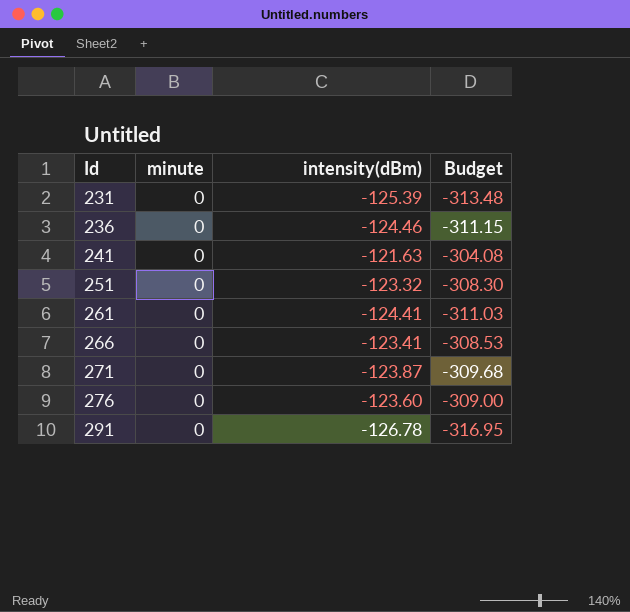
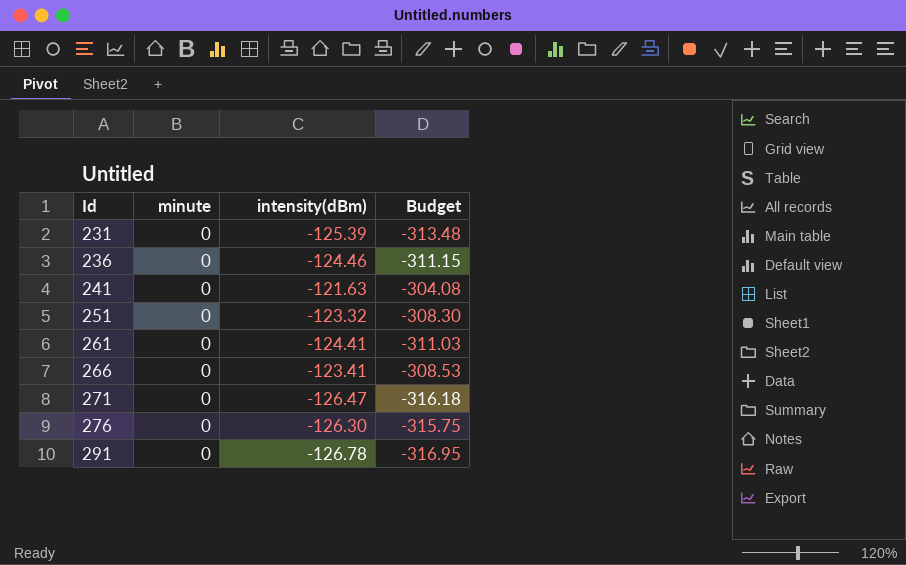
271 | intensity(dBm): -123.87 -> -126.47
271 | Budget: -309.68 -> -316.18
276 | intensity(dBm): -123.60 -> -126.30
276 | Budget: -309.00 -> -315.75

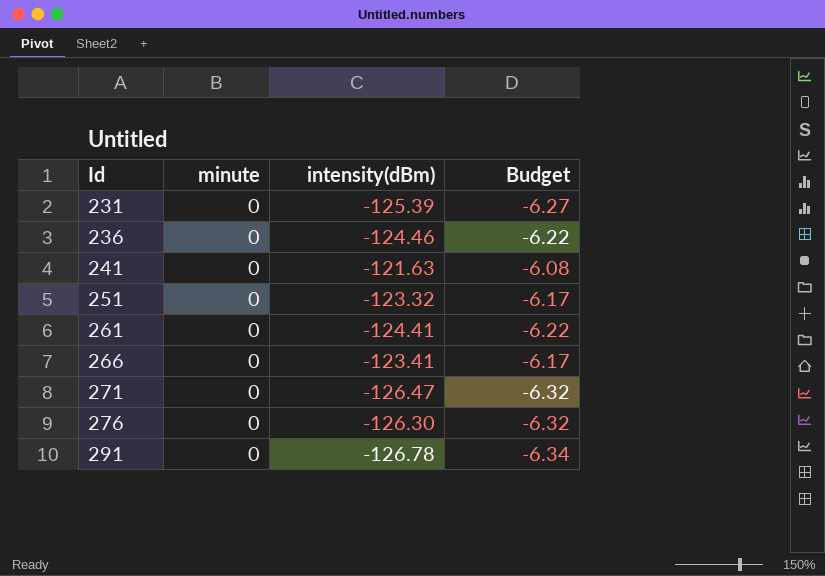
column Budget | formula: [intensity(dBm)] * 2.5 -> [intensity(dBm)] * 0.05

